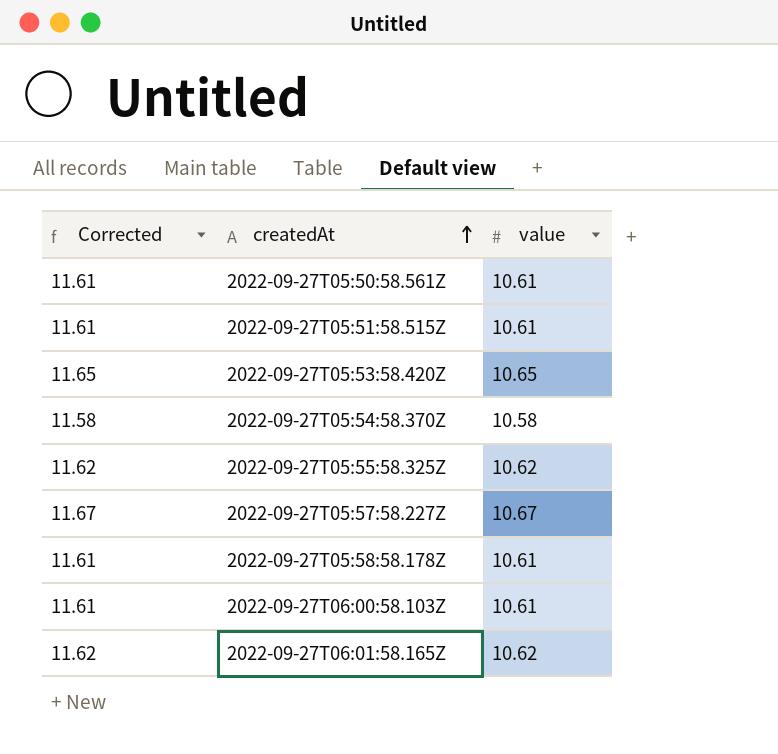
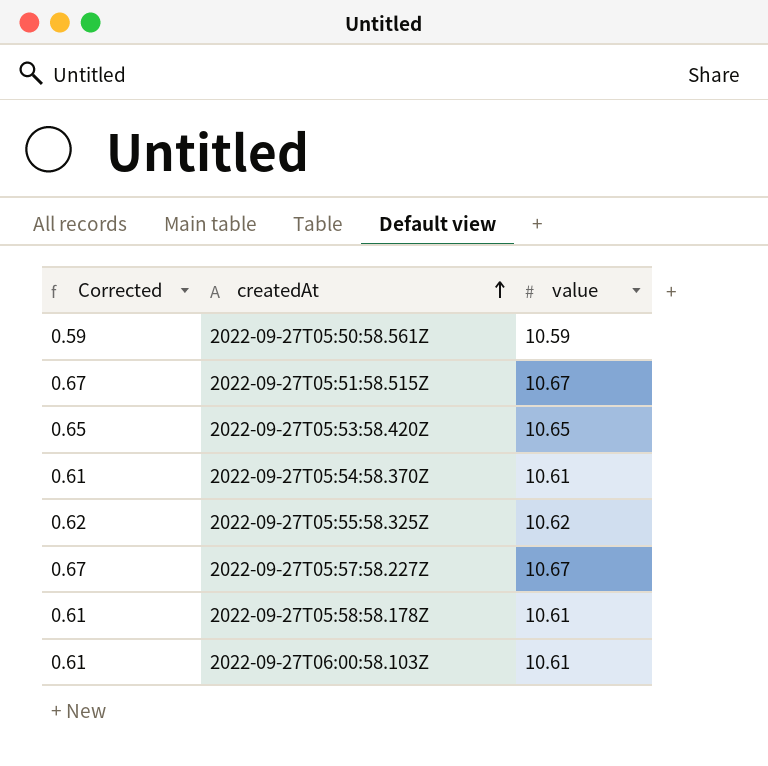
column Corrected | formula: [value] + 1 -> [value] - 10
row 2022-09-27T06:01:58.165Z: 11.62 | 10.62 -> none
2022-09-27T05:50:58.561Z | value: 10.61 -> 10.59
2022-09-27T05:51:58.515Z | value: 10.61 -> 10.67
2022-09-27T05:54:58.370Z | value: 10.58 -> 10.61

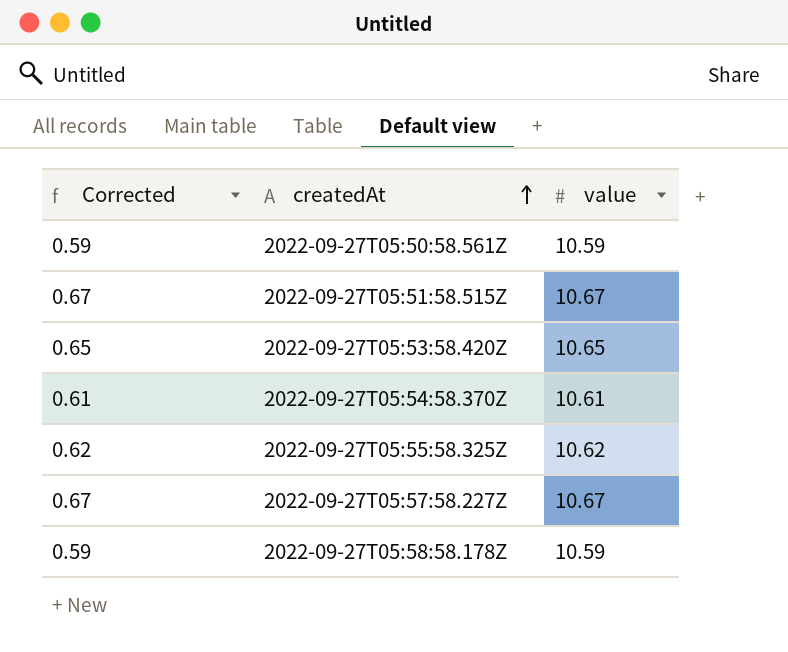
row 2022-09-27T06:00:58.103Z: 0.61 | 10.61 -> none
2022-09-27T05:58:58.178Z | Corrected: 0.61 -> 0.59
2022-09-27T05:58:58.178Z | value: 10.61 -> 10.59

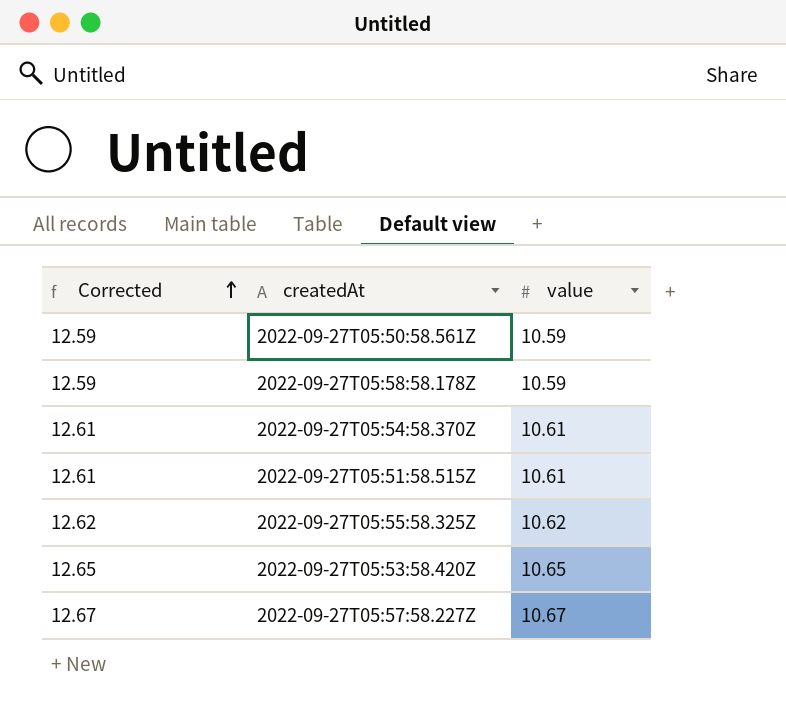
row order: createdAt ascending -> Corrected ascending
column Corrected | formula: [value] - 10 -> [value] + 2
2022-09-27T05:51:58.515Z | value: 10.67 -> 10.61

